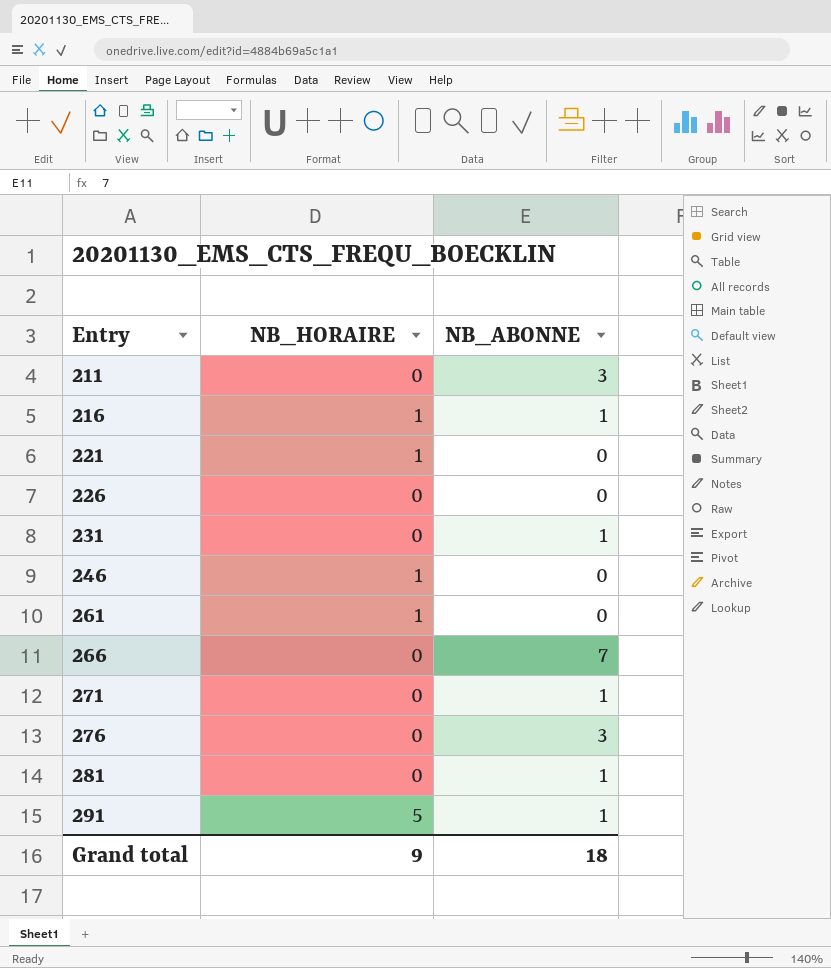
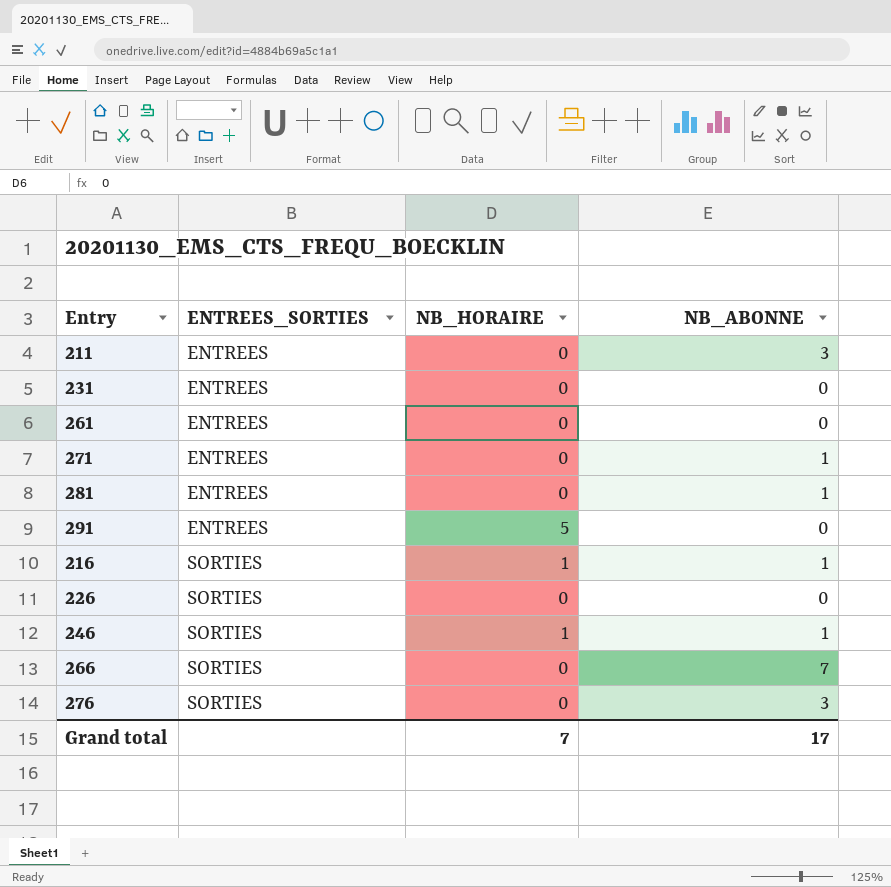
row order: Entry ascending -> ENTREES_SORTIES ascending
column ENTREES_SORTIES | position: none -> 2
row 221: 1 | 0 -> none
231 | NB_ABONNE: 1 -> 0
261 | NB_HORAIRE: 1 -> 0
291 | NB_ABONNE: 1 -> 0
246 | NB_ABONNE: 0 -> 1
Grand total | NB_HORAIRE: 9 -> 7
Grand total | NB_ABONNE: 18 -> 17

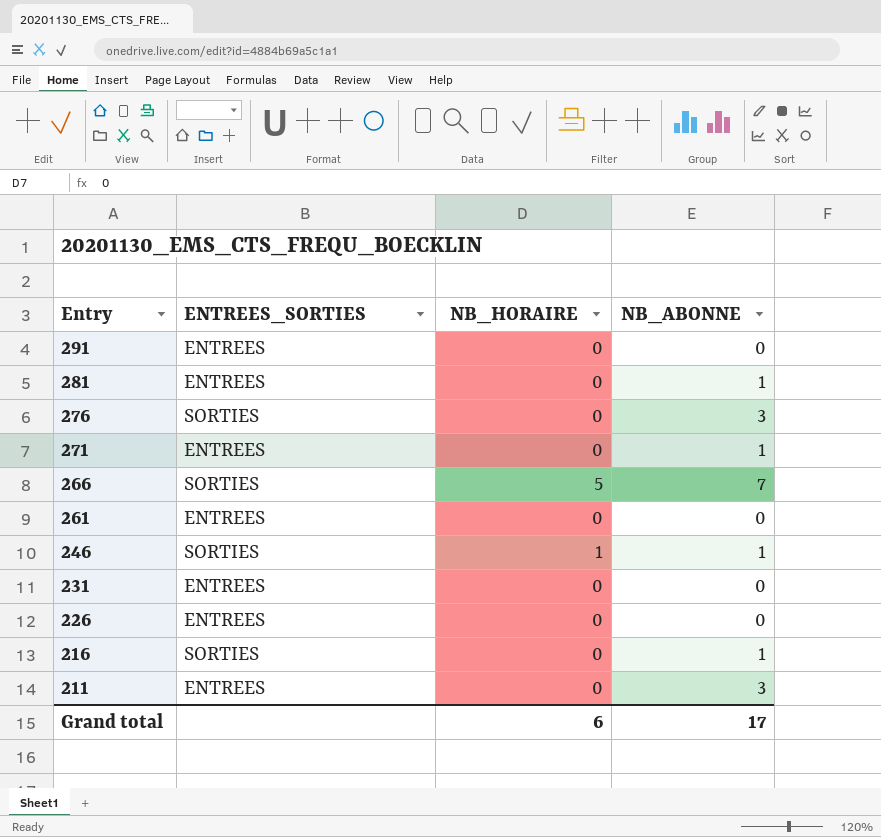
row order: ENTREES_SORTIES ascending -> Entry descending
291 | NB_HORAIRE: 5 -> 0
266 | NB_HORAIRE: 0 -> 5
226 | ENTREES_SORTIES: SORTIES -> ENTREES
216 | NB_HORAIRE: 1 -> 0
Grand total | NB_HORAIRE: 7 -> 6

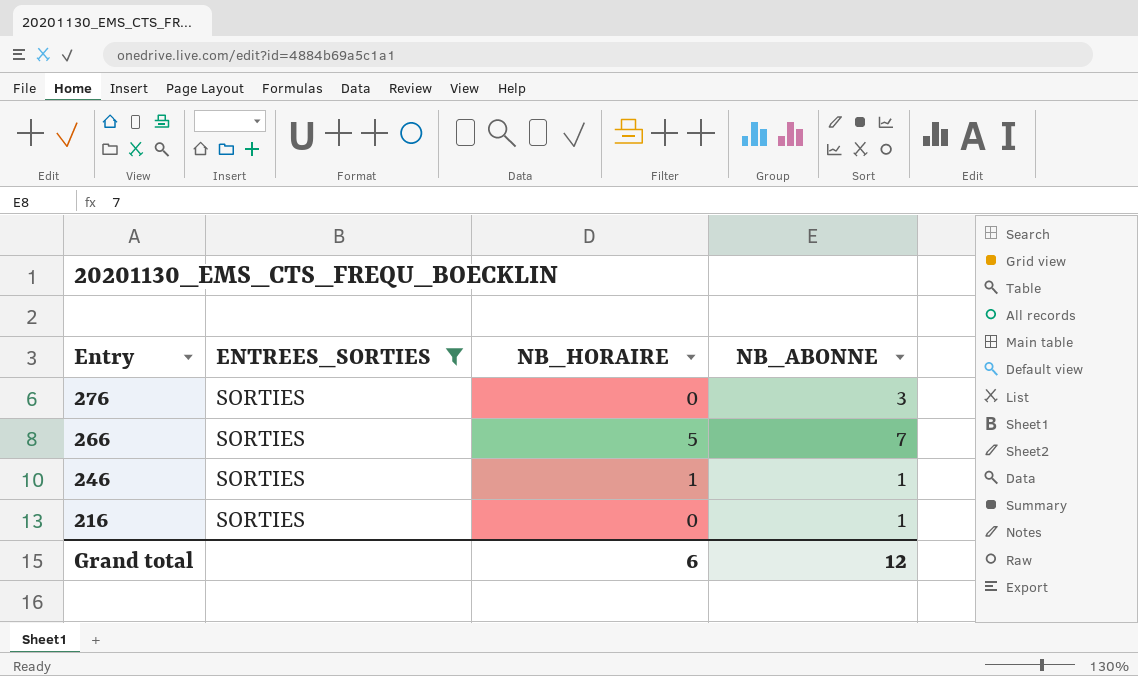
filter: none -> ENTREES_SORTIES = SORTIES
Grand total | NB_ABONNE: 17 -> 12

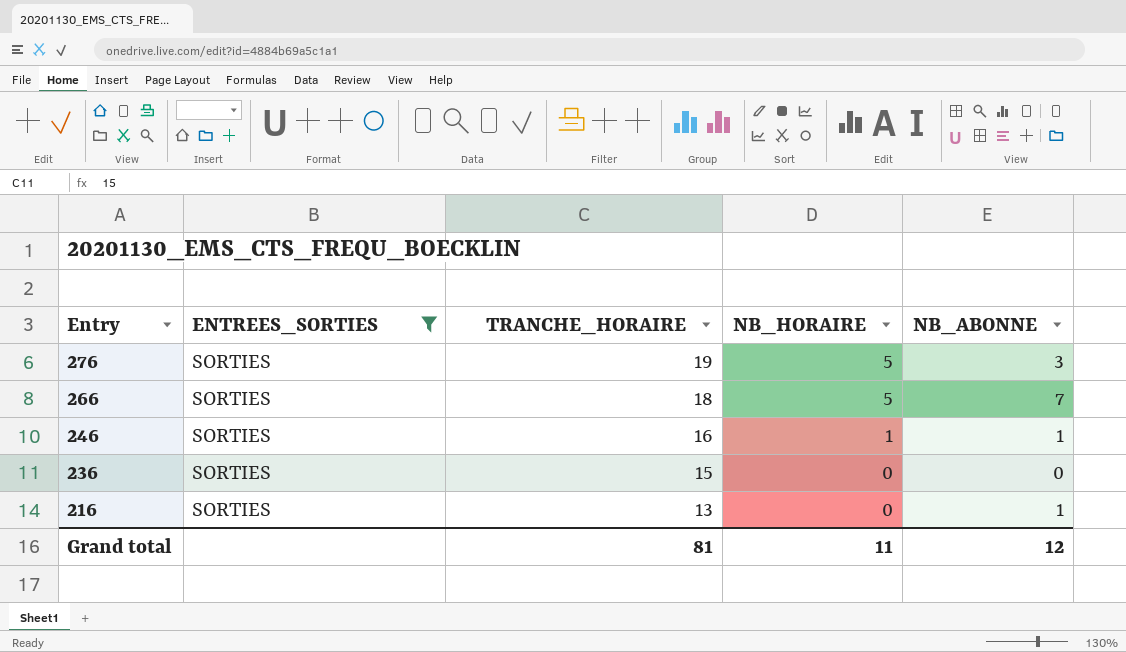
column TRANCHE_HORAIRE | position: none -> 3
276 | NB_HORAIRE: 0 -> 5
row 236: none -> SORTIES | 15 | 0 | 0
Grand total | NB_HORAIRE: 6 -> 11

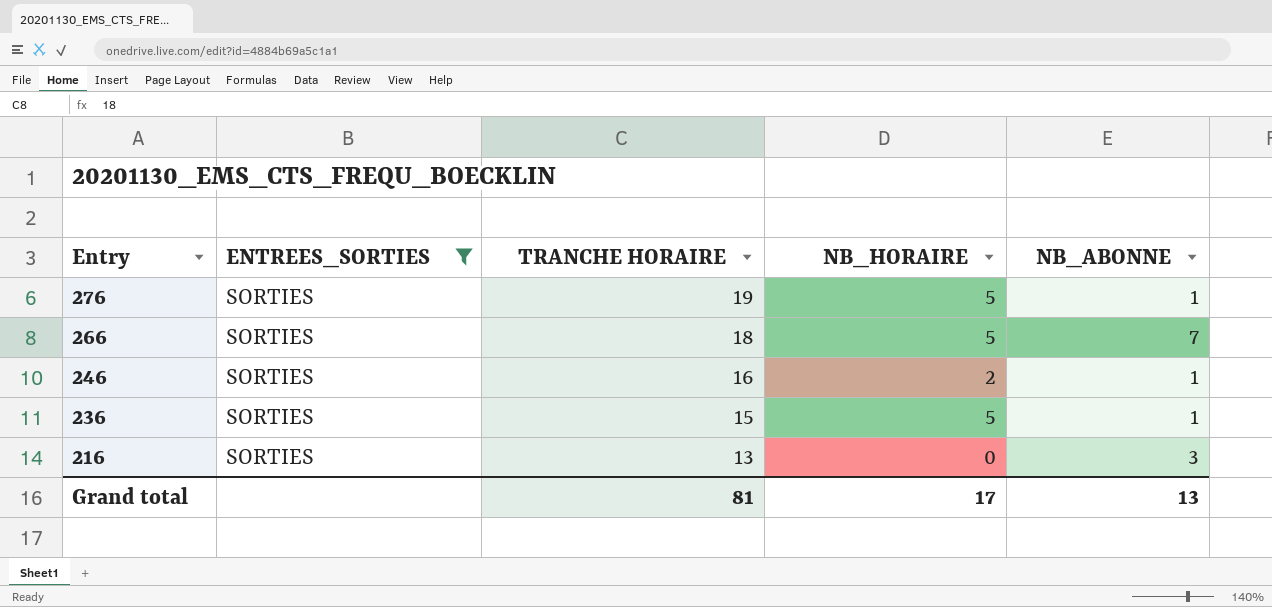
column name: TRANCHE_HORAIRE -> TRANCHE HORAIRE
276 | NB_ABONNE: 3 -> 1
246 | NB_HORAIRE: 1 -> 2
236 | NB_HORAIRE: 0 -> 5
236 | NB_ABONNE: 0 -> 1
216 | NB_ABONNE: 1 -> 3
Grand total | NB_HORAIRE: 11 -> 17
Grand total | NB_ABONNE: 12 -> 13

